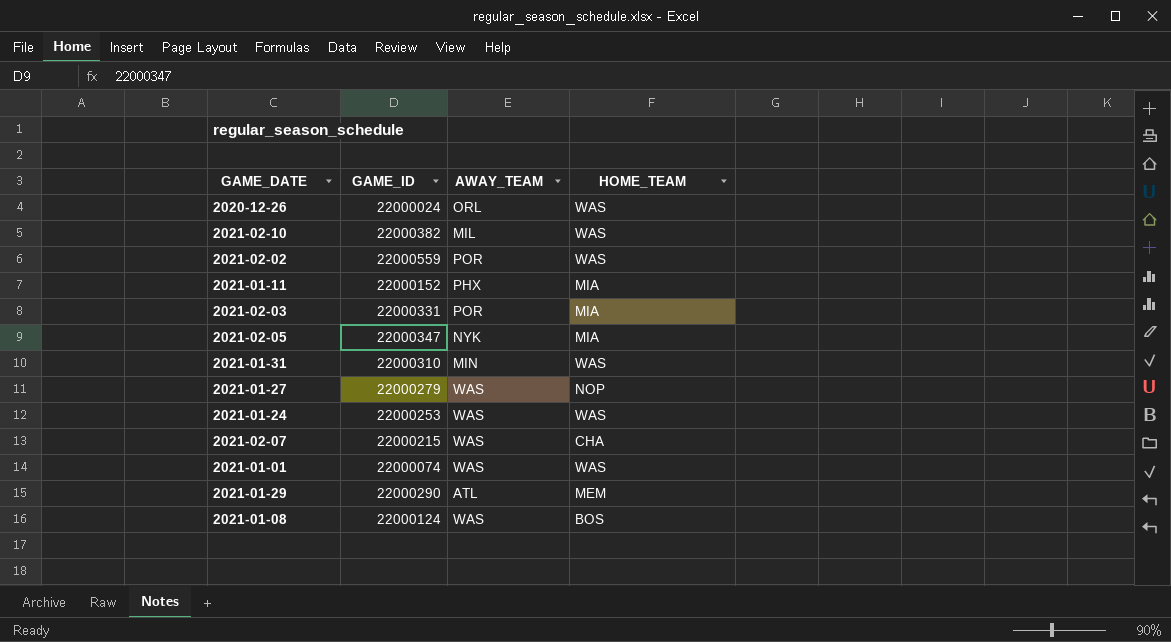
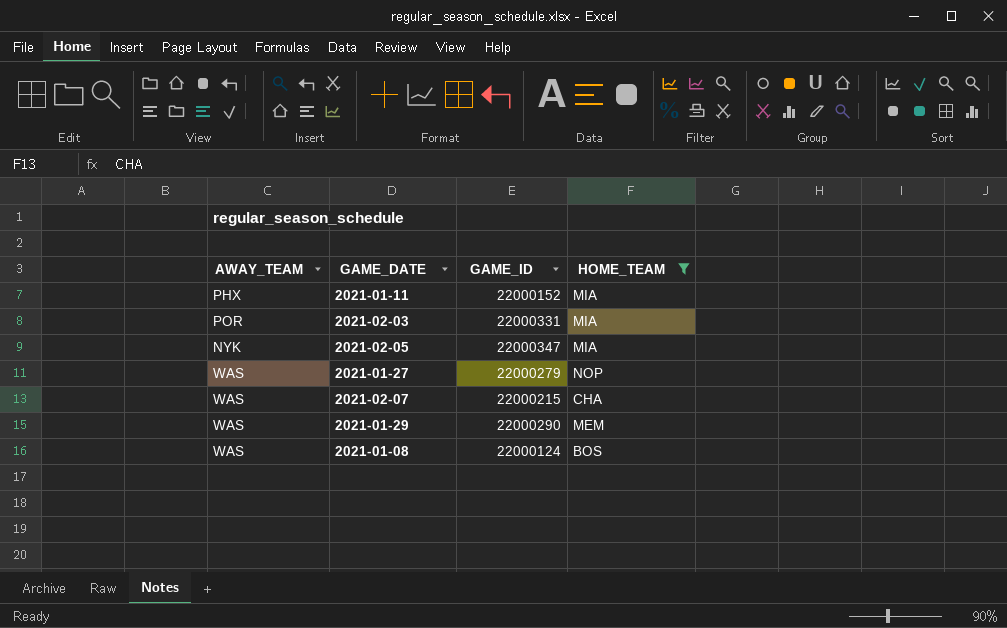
filter: none -> HOME_TEAM != WAS
column AWAY_TEAM | position: 3 -> 1
2021-01-29 | AWAY_TEAM: ATL -> WAS

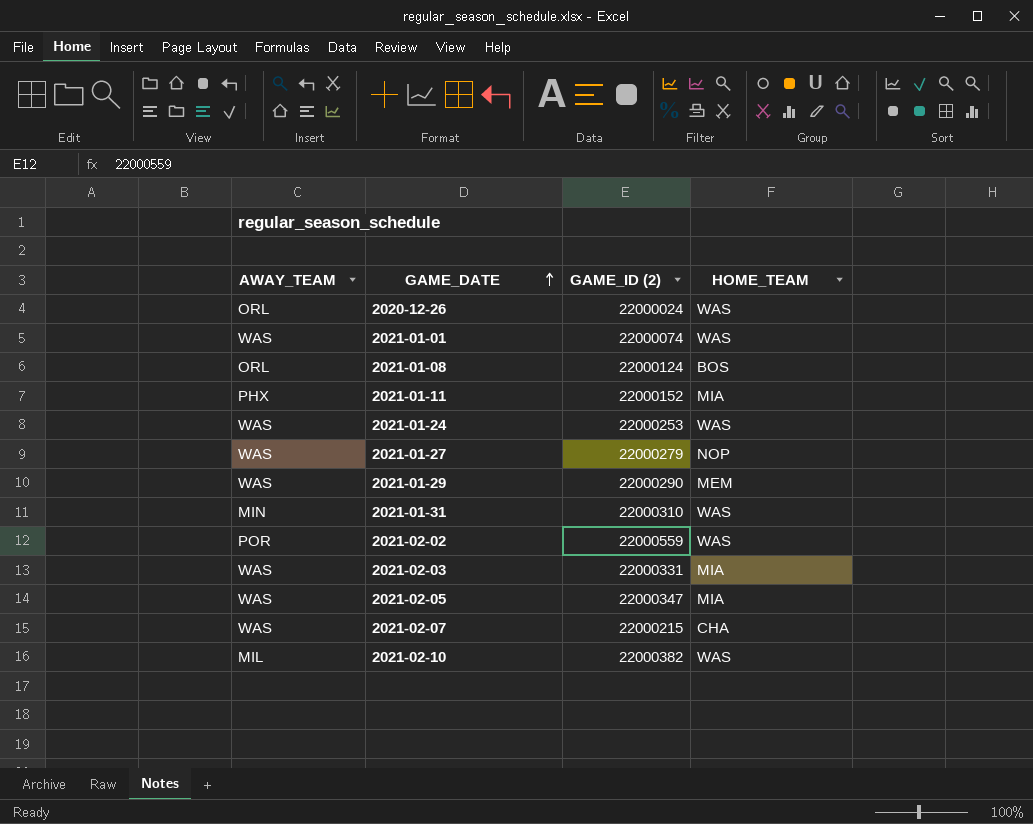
filter: HOME_TEAM != WAS -> none
row order: none -> GAME_DATE ascending
column name: GAME_ID -> GAME_ID (2)
2021-01-08 | AWAY_TEAM: WAS -> ORL
2021-02-03 | AWAY_TEAM: POR -> WAS
2021-02-05 | AWAY_TEAM: NYK -> WAS

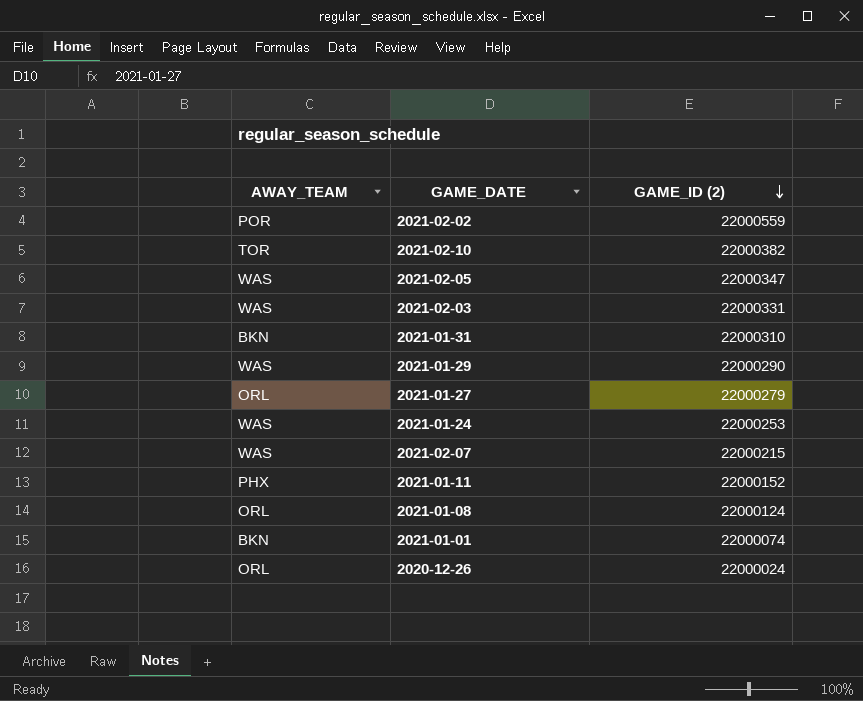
row order: GAME_DATE ascending -> GAME_ID (2) descending
column HOME_TEAM | position: 4 -> none
2021-02-10 | AWAY_TEAM: MIL -> TOR
2021-01-31 | AWAY_TEAM: MIN -> BKN
2021-01-27 | AWAY_TEAM: WAS -> ORL
2021-01-01 | AWAY_TEAM: WAS -> BKN

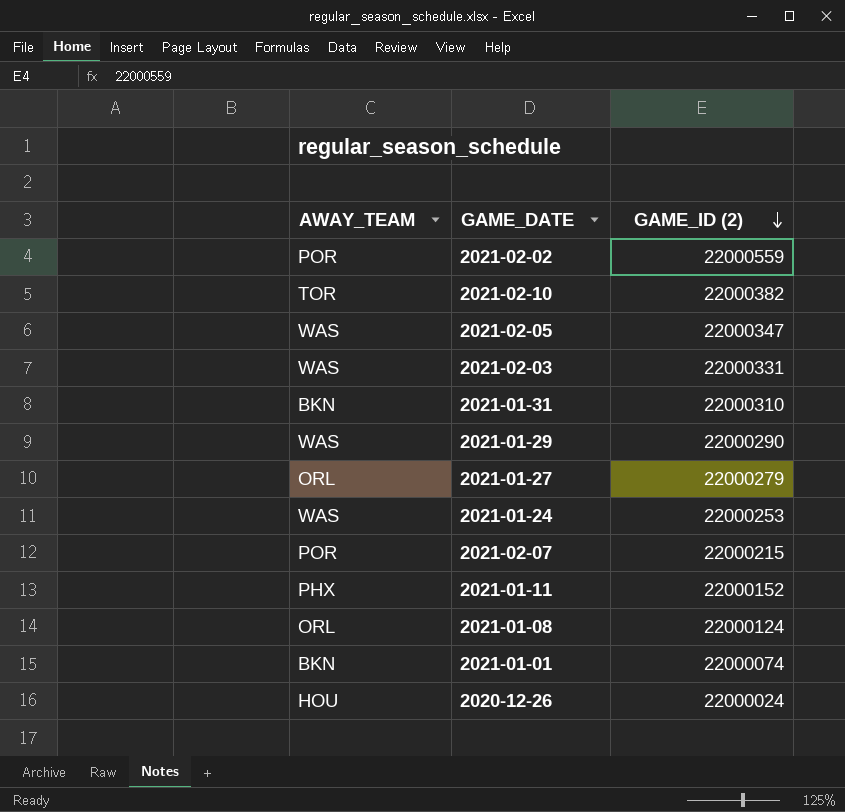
2021-02-07 | AWAY_TEAM: WAS -> POR
2020-12-26 | AWAY_TEAM: ORL -> HOU

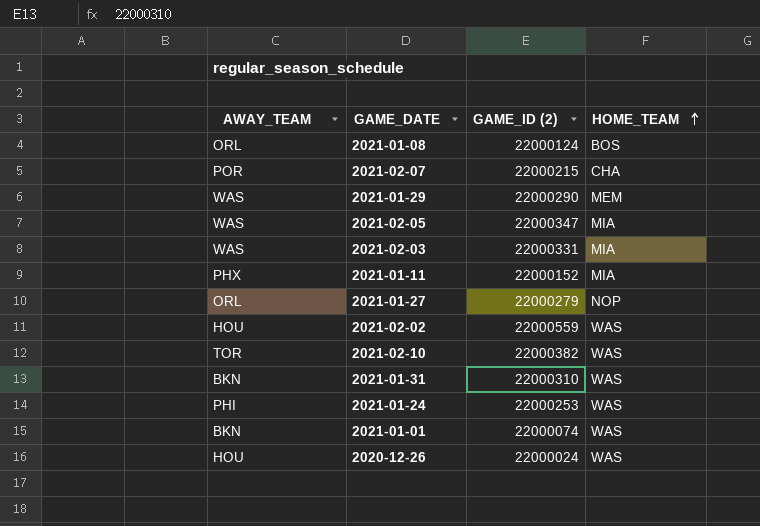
row order: GAME_ID (2) descending -> HOME_TEAM ascending
column HOME_TEAM | position: none -> 4
2021-02-02 | AWAY_TEAM: POR -> HOU
2021-01-24 | AWAY_TEAM: WAS -> PHI

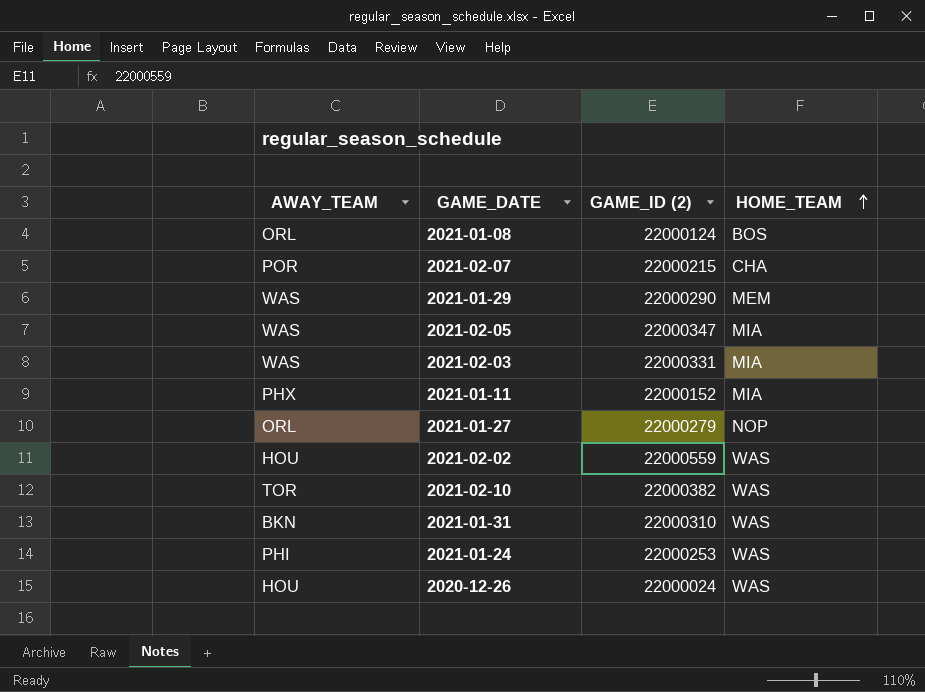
row 2021-01-01: BKN | 22000074 | WAS -> none

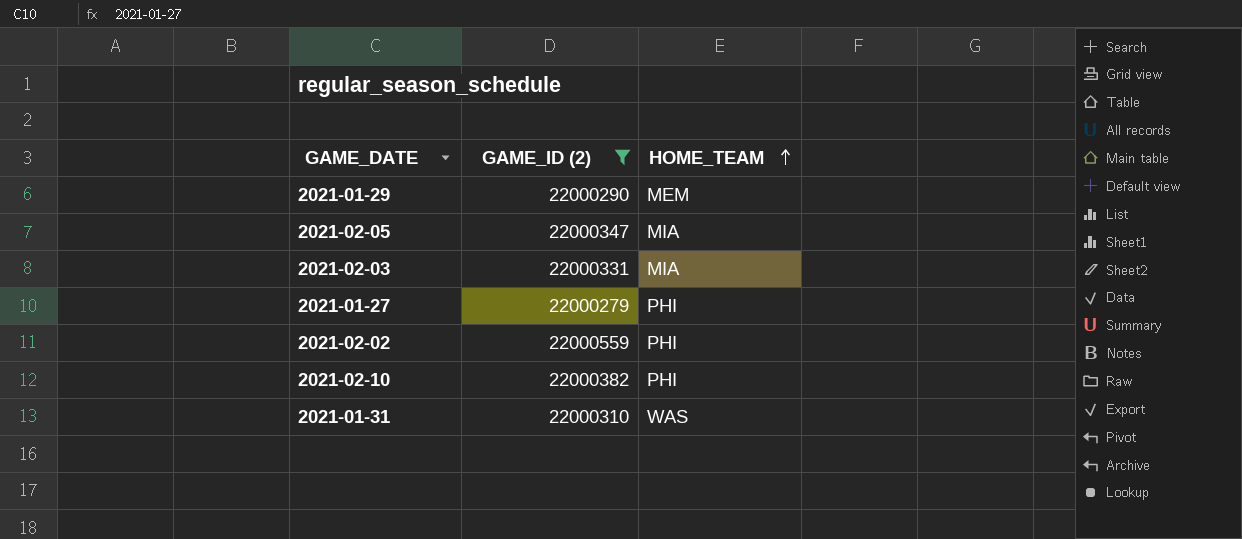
filter: none -> GAME_ID (2) >= 22000279
column AWAY_TEAM | position: 1 -> none
2021-01-27 | HOME_TEAM: NOP -> PHI
2021-02-02 | HOME_TEAM: WAS -> PHI
2021-02-10 | HOME_TEAM: WAS -> PHI

